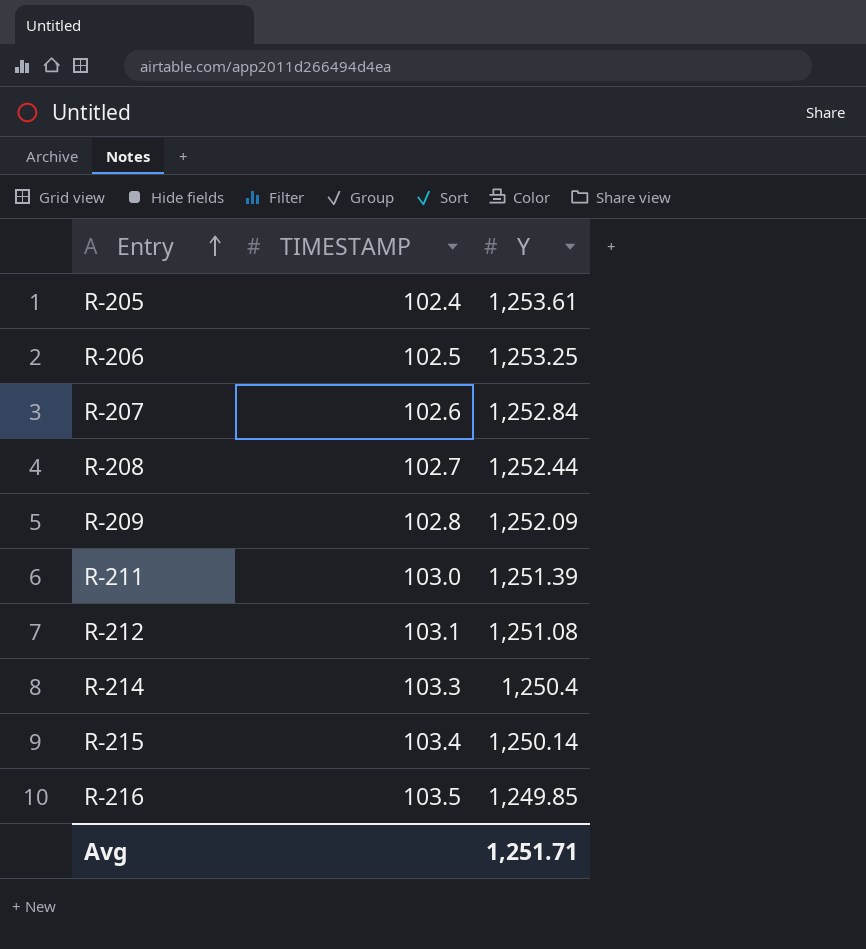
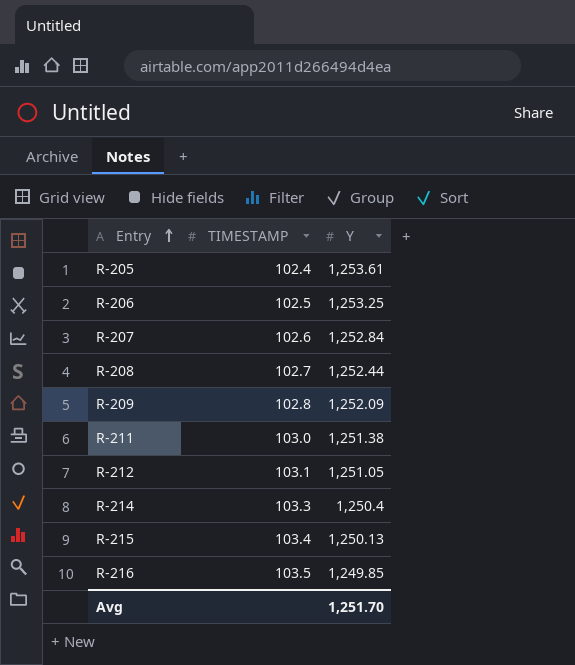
R-211 | Y: 1,251.39 -> 1,251.38
R-212 | Y: 1,251.08 -> 1,251.05
R-215 | Y: 1,250.14 -> 1,250.13
Avg | Y: 1,251.71 -> 1,251.70

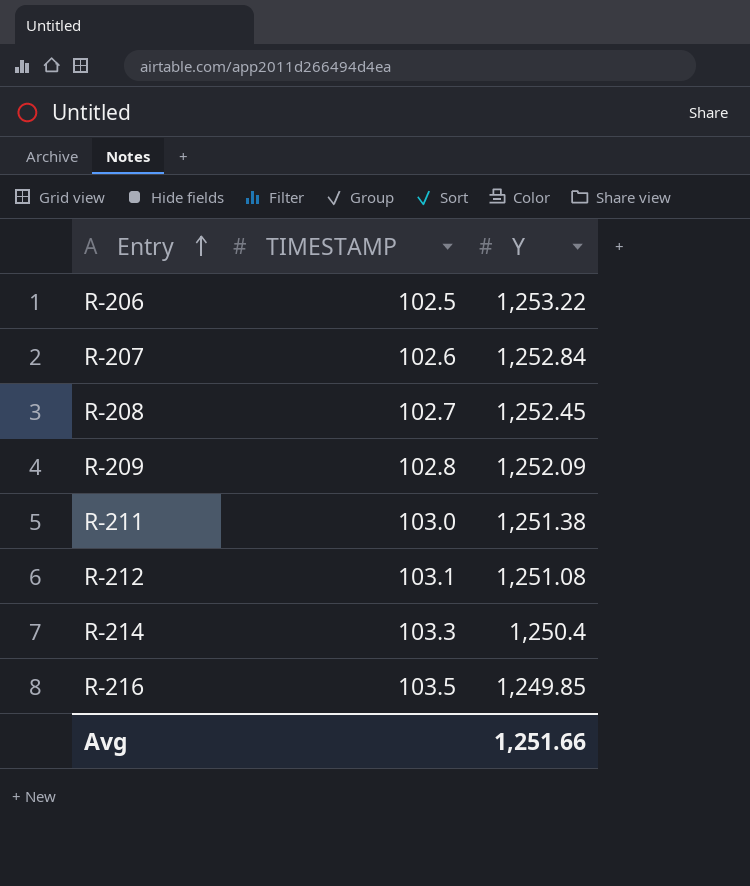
row R-205: 102.4 | 1,253.61 -> none
row R-215: 103.4 | 1,250.13 -> none
R-206 | Y: 1,253.25 -> 1,253.22
R-208 | Y: 1,252.44 -> 1,252.45
R-212 | Y: 1,251.05 -> 1,251.08
Avg | Y: 1,251.70 -> 1,251.66

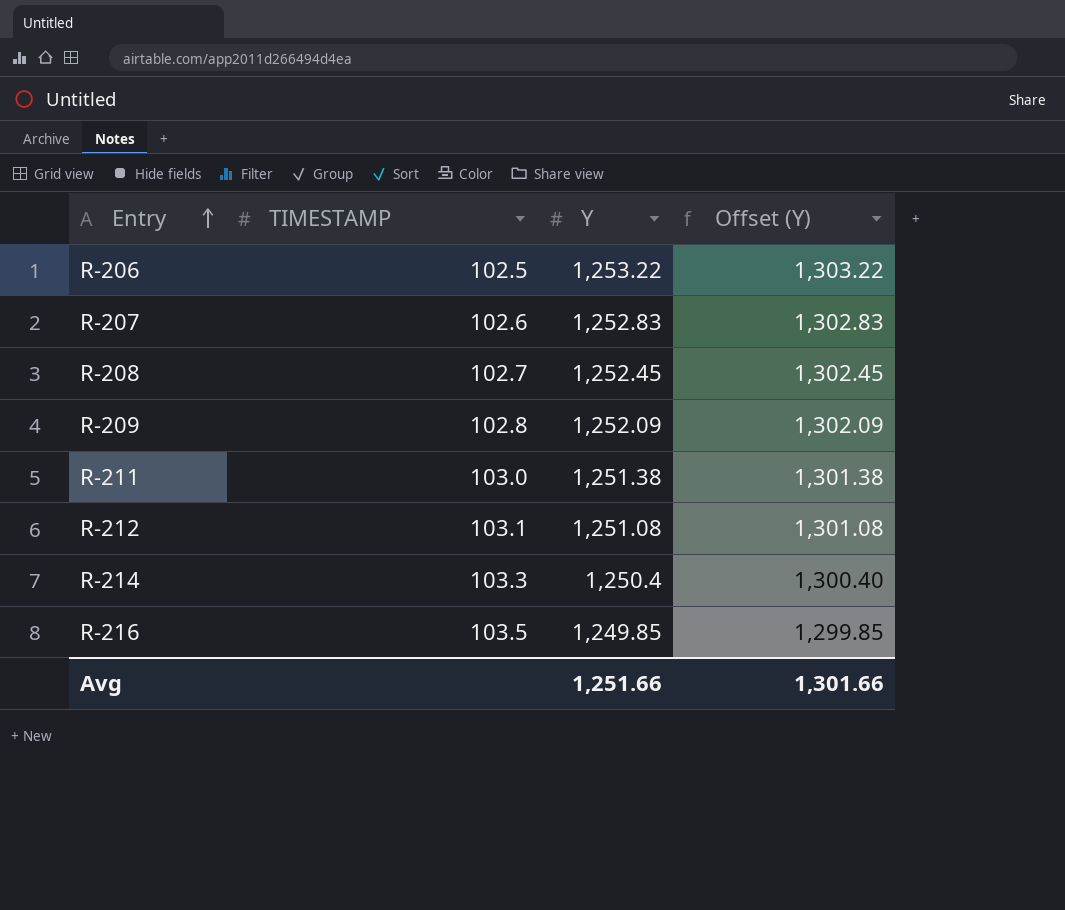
column Offset (Y) | formula: none -> [Y] + 50
R-207 | Y: 1,252.84 -> 1,252.83

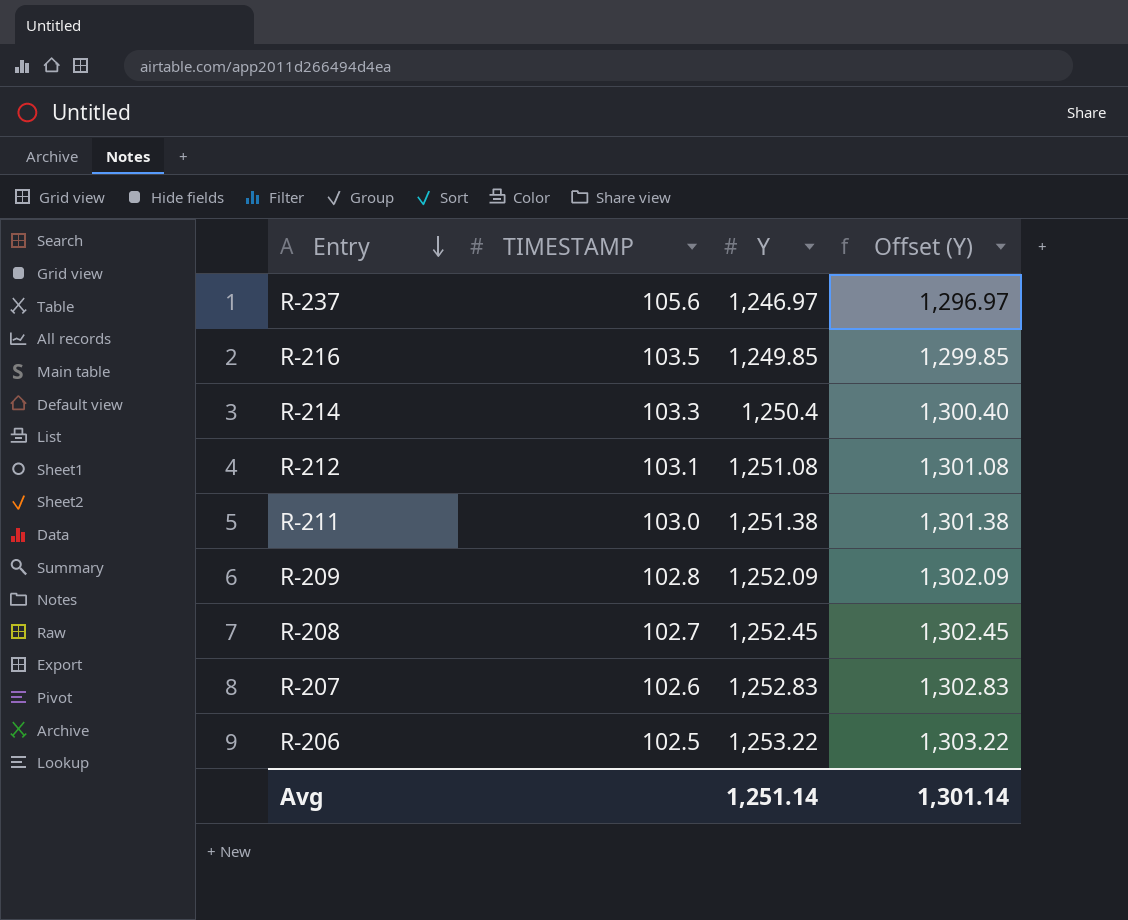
row order: Entry ascending -> Entry descending
row R-237: none -> 105.6 | 1,246.97 | 1,296.97
Avg | Y: 1,251.66 -> 1,251.14
Avg | Offset (Y): 1,301.66 -> 1,301.14

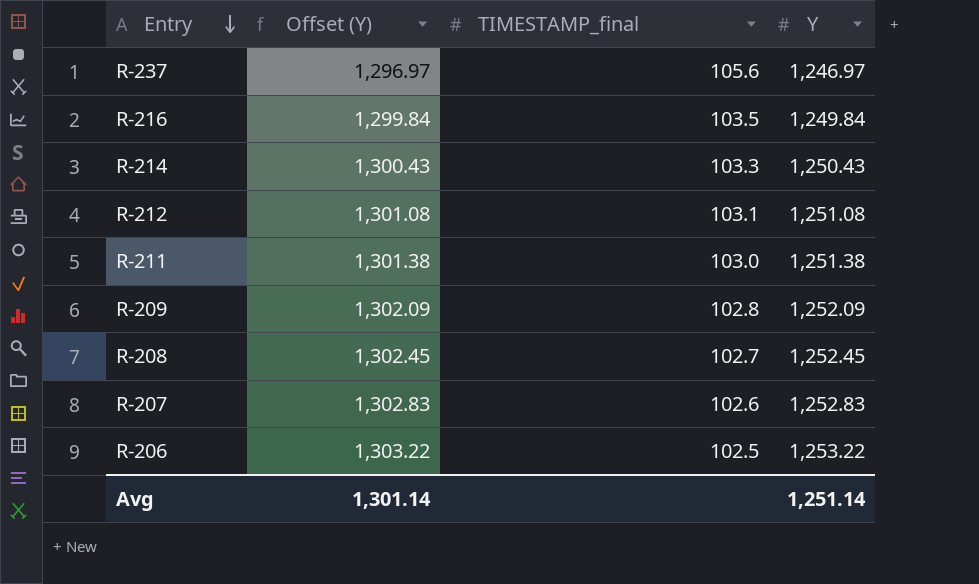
column Offset (Y) | position: 4 -> 2
column name: TIMESTAMP -> TIMESTAMP_final
R-216 | Offset (Y): 1,299.85 -> 1,299.84
R-216 | Y: 1,249.85 -> 1,249.84
R-214 | Offset (Y): 1,300.40 -> 1,300.43
R-214 | Y: 1,250.4 -> 1,250.43

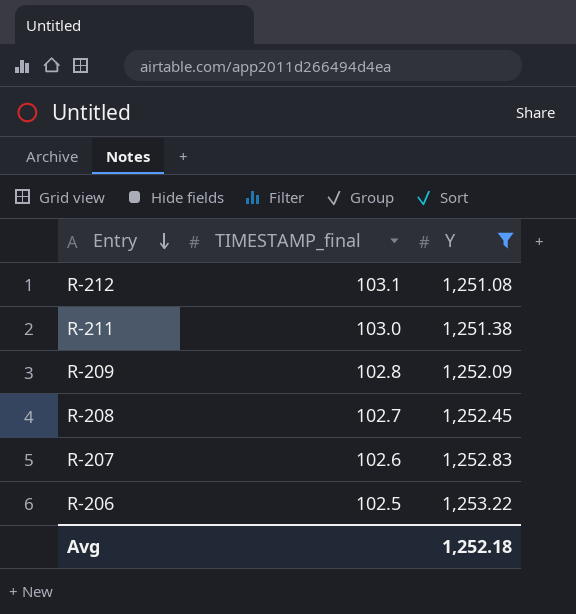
filter: none -> Y >= 1,251.08
column Offset (Y) | formula: [Y] + 50 -> none
Avg | Y: 1,251.14 -> 1,252.18

